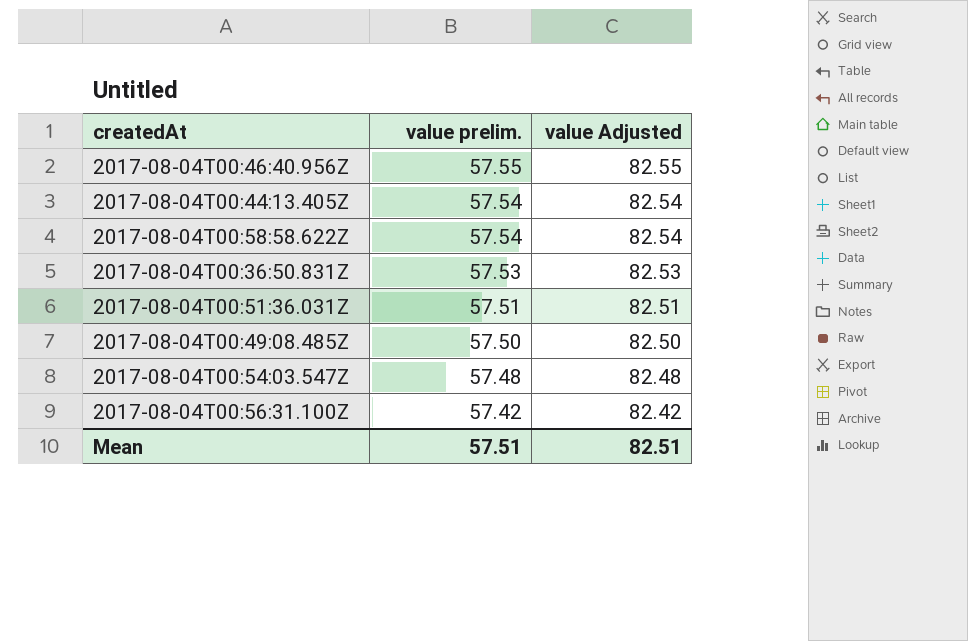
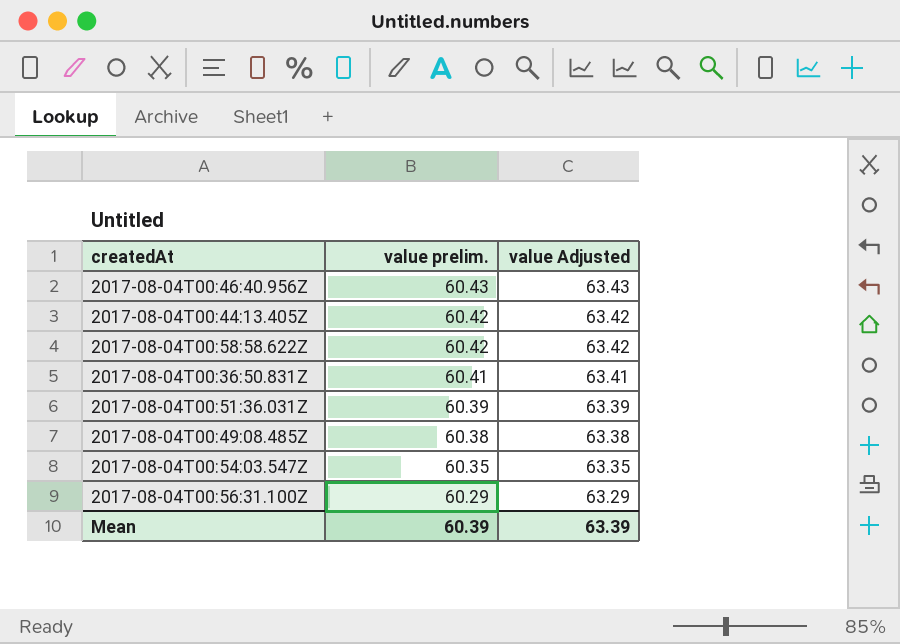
column value Adjusted | formula: [value prelim.] + 25 -> [value prelim.] + 3
2017-08-04T00:46:40.956Z | value prelim.: 57.55 -> 60.43
2017-08-04T00:44:13.405Z | value prelim.: 57.54 -> 60.42
2017-08-04T00:58:58.622Z | value prelim.: 57.54 -> 60.42
2017-08-04T00:36:50.831Z | value prelim.: 57.53 -> 60.41
2017-08-04T00:51:36.031Z | value prelim.: 57.51 -> 60.39
2017-08-04T00:49:08.485Z | value prelim.: 57.50 -> 60.38
2017-08-04T00:54:03.547Z | value prelim.: 57.48 -> 60.35
2017-08-04T00:56:31.100Z | value prelim.: 57.42 -> 60.29
Mean | value prelim.: 57.51 -> 60.39
Mean | value Adjusted: 82.51 -> 63.39

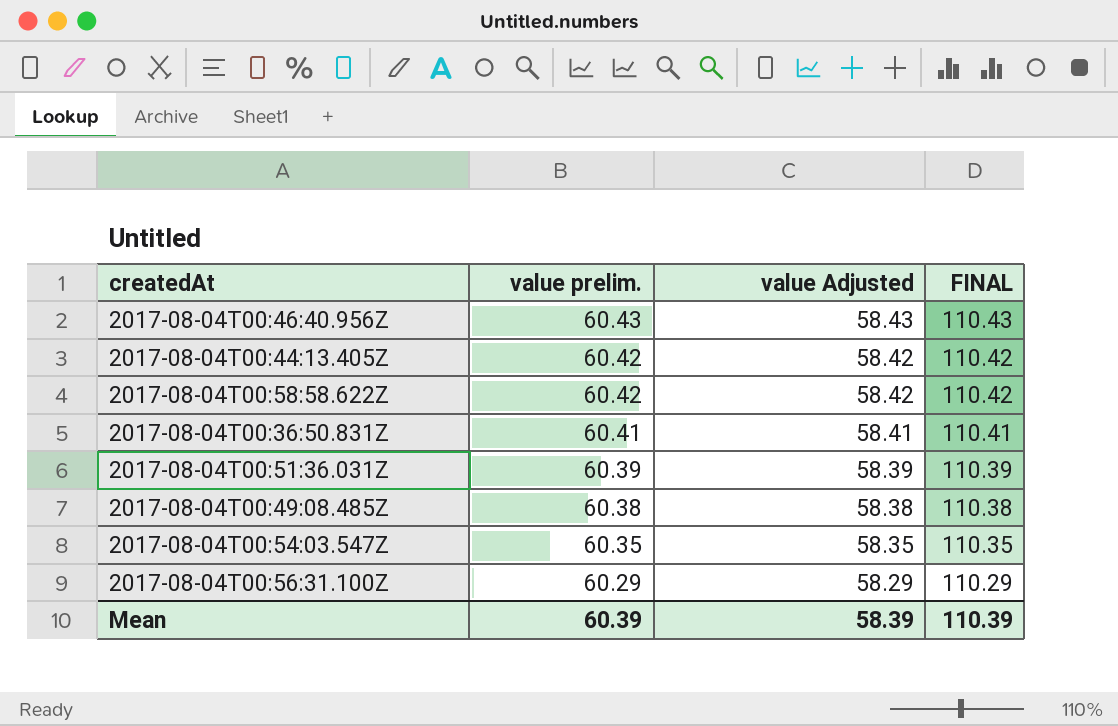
column value Adjusted | formula: [value prelim.] + 3 -> [value prelim.] - 2
column FINAL | formula: none -> [value prelim.] + 50
Mean | value Adjusted: 63.39 -> 58.39

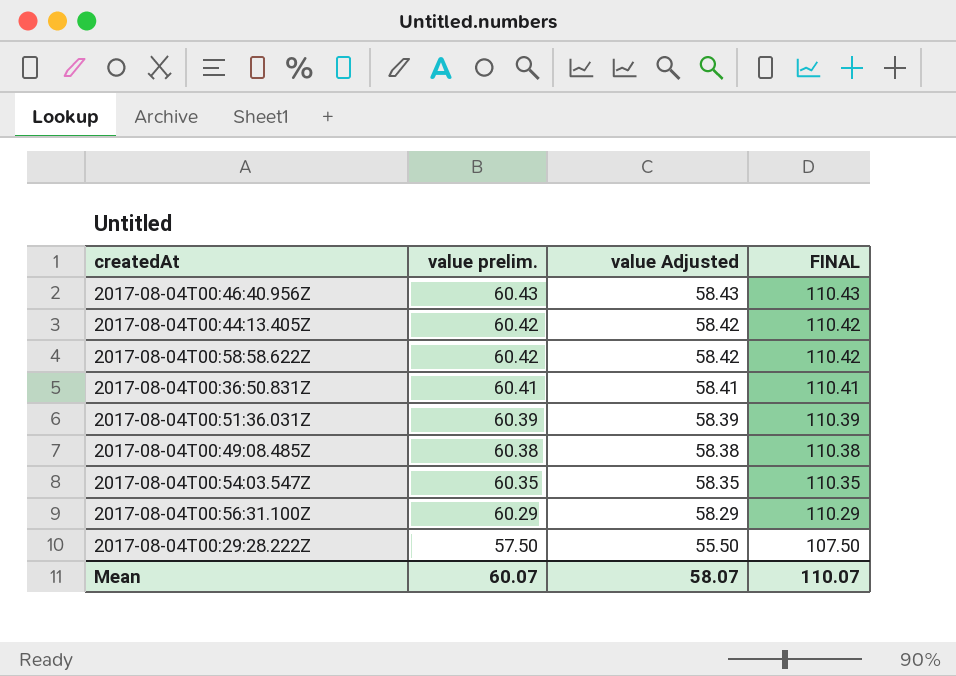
row 2017-08-04T00:29:28.222Z: none -> 57.50 | 55.50 | 107.50
Mean | value prelim.: 60.39 -> 60.07
Mean | value Adjusted: 58.39 -> 58.07
Mean | FINAL: 110.39 -> 110.07

